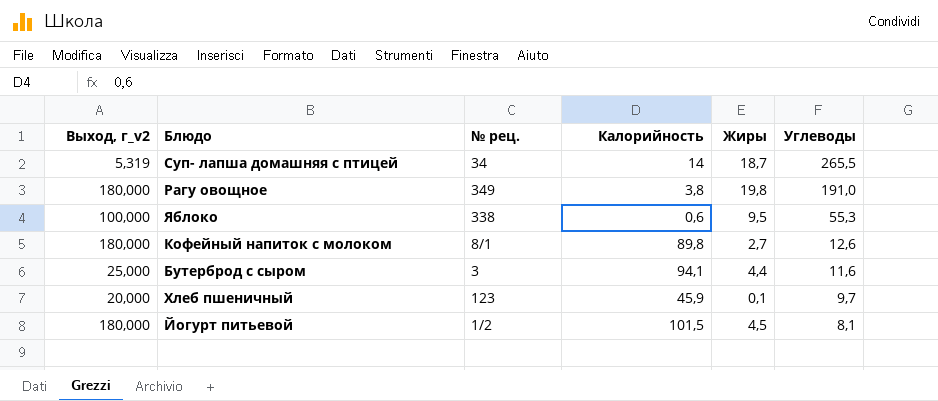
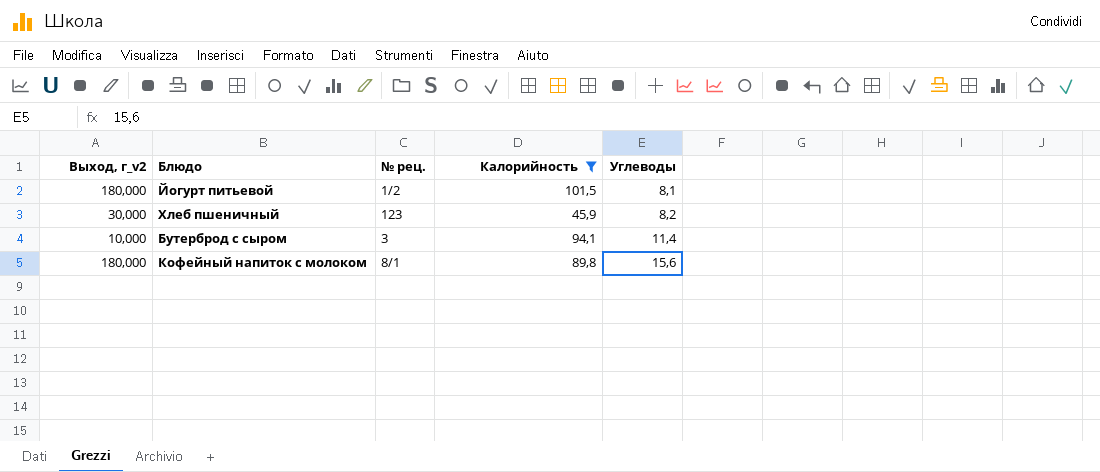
filter: none -> Калорийность >= 45,9
row order: Углеводы descending -> Углеводы ascending
column Жиры | position: 5 -> none
Хлеб пшеничный | Выход, г_v2: 20,000 -> 30,000
Хлеб пшеничный | Углеводы: 9,7 -> 8,2
Бутерброд с сыром | Выход, г_v2: 25,000 -> 10,000
Бутерброд с сыром | Углеводы: 11,6 -> 11,4
Кофейный напиток с молоком | Углеводы: 12,6 -> 15,6

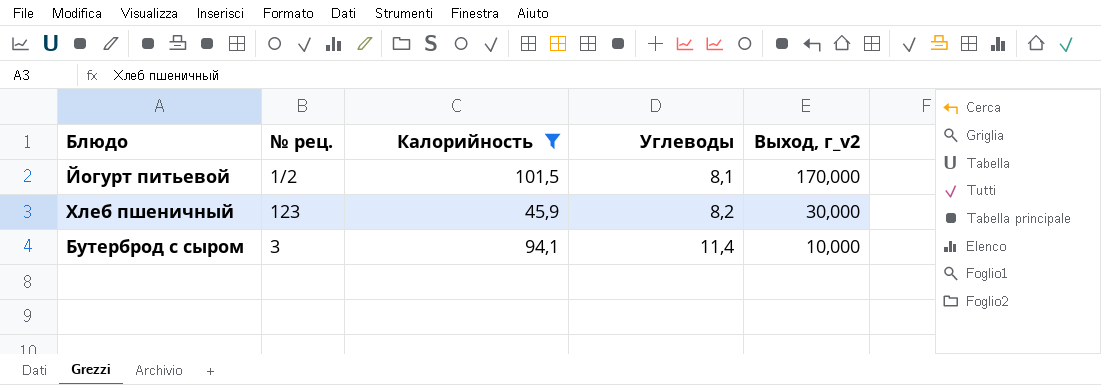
column Выход, г_v2 | position: 1 -> 5
row Кофейный напиток с молоком: 180,000 | 8/1 | 89,8 | 15,6 -> none
Йогурт питьевой | Выход, г_v2: 180,000 -> 170,000

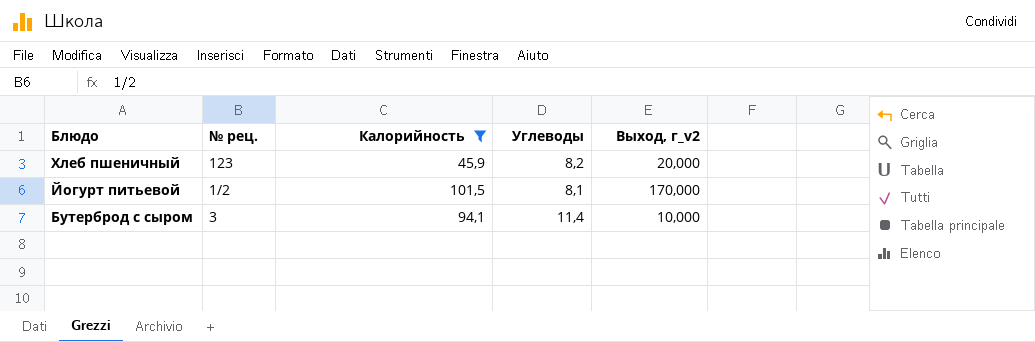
row order: Углеводы ascending -> Блюдо descending
Хлеб пшеничный | Выход, г_v2: 30,000 -> 20,000

